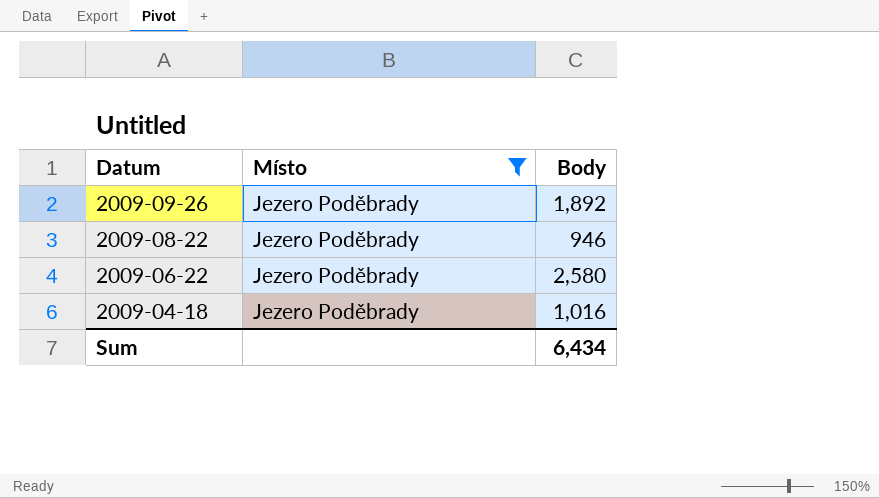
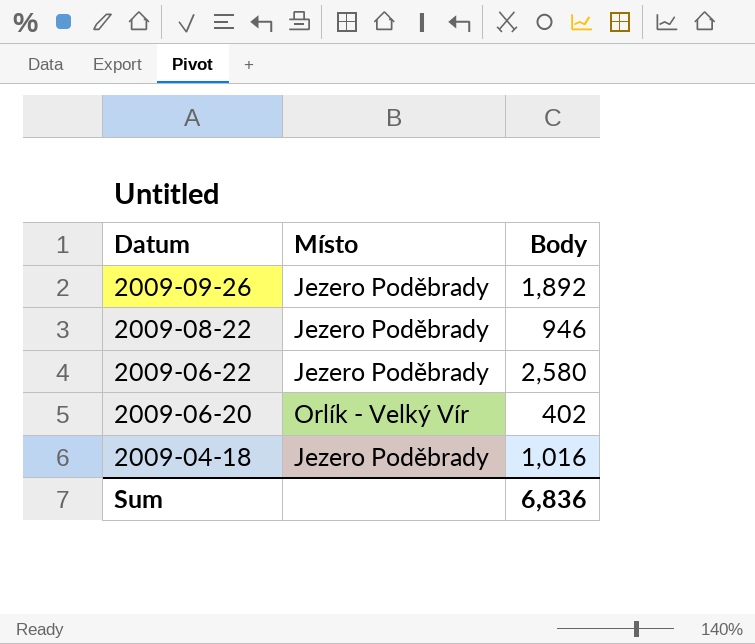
filter: Místo = Jezero Poděbrady -> none
Sum | Body: 6,434 -> 6,836

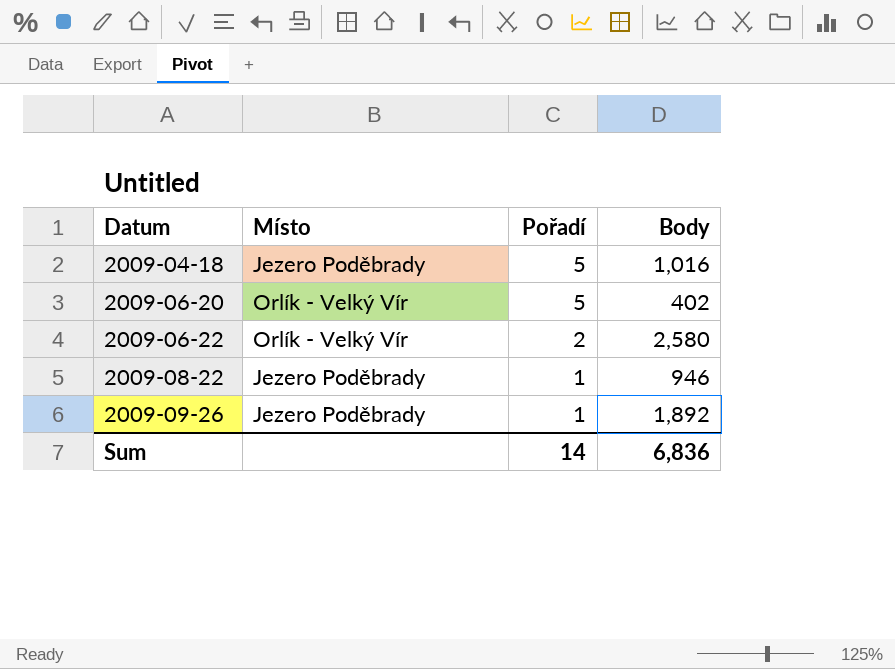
row order: Datum descending -> Datum ascending
column Pořadí | position: none -> 3
2009-06-22 | Místo: Jezero Poděbrady -> Orlík - Velký Vír

